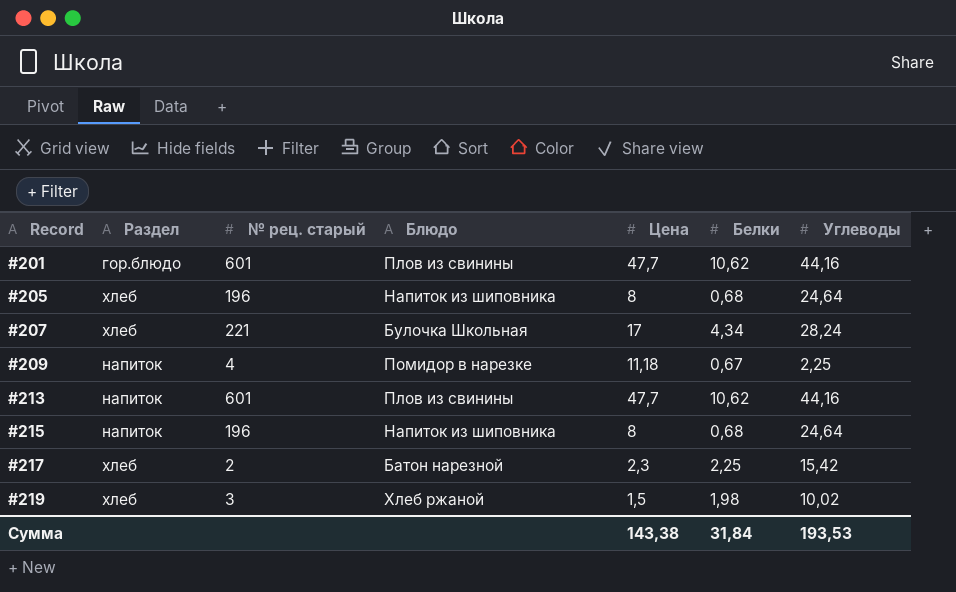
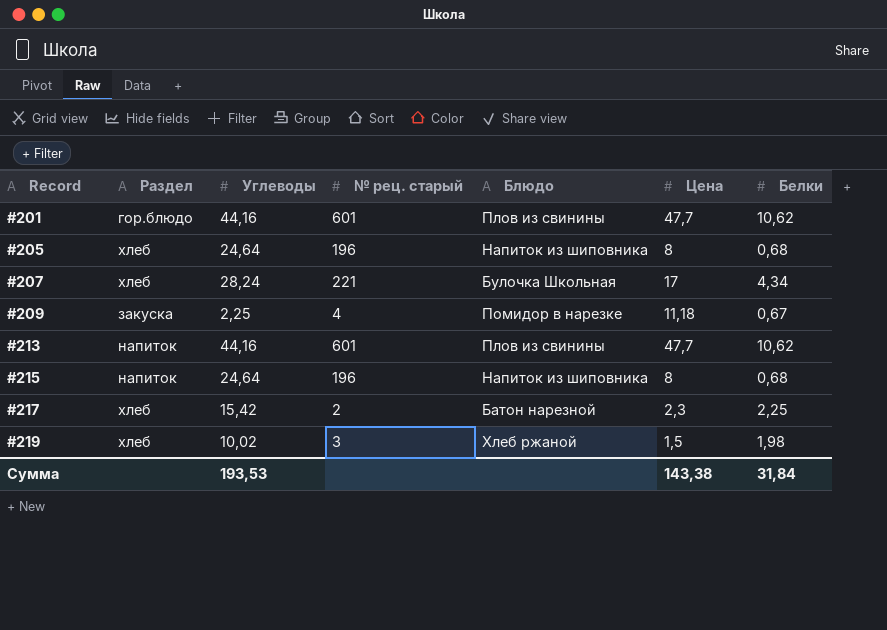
column Углеводы | position: 7 -> 3
#209 | Раздел: напиток -> закуска

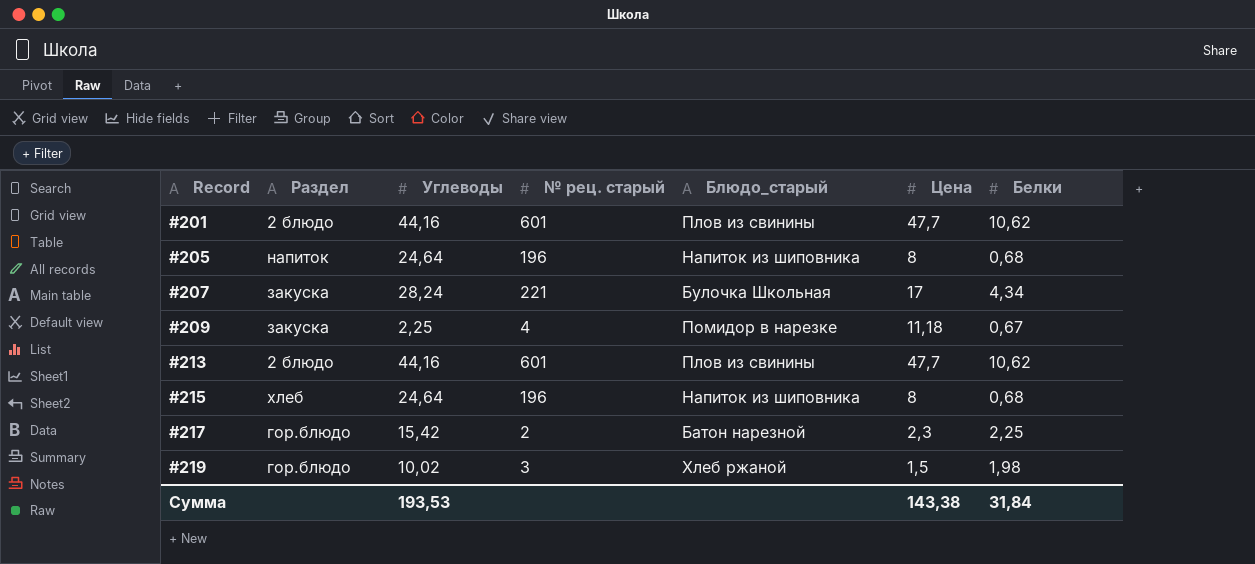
column name: Блюдо -> Блюдо_старый
#201 | Раздел: гор.блюдо -> 2 блюдо
#205 | Раздел: хлеб -> напиток
#207 | Раздел: хлеб -> закуска
#213 | Раздел: напиток -> 2 блюдо
#215 | Раздел: напиток -> хлеб
#217 | Раздел: хлеб -> гор.блюдо
#219 | Раздел: хлеб -> гор.блюдо

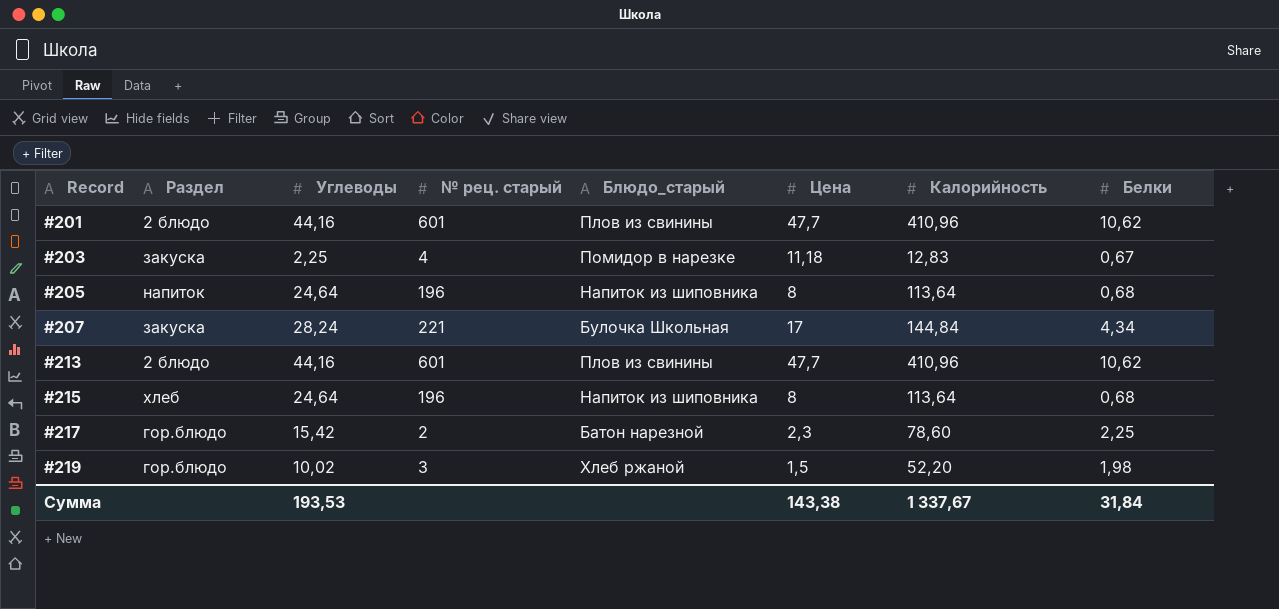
column Калорийность | position: none -> 7
row #209: закуска | 2,25 | 4 | Помидор в нарезке | 11,18 | 0,67 -> none
row #203: none -> закуска | 2,25 | 4 | Помидор в нарезке | 11,18 | 12,83 | 0,67

